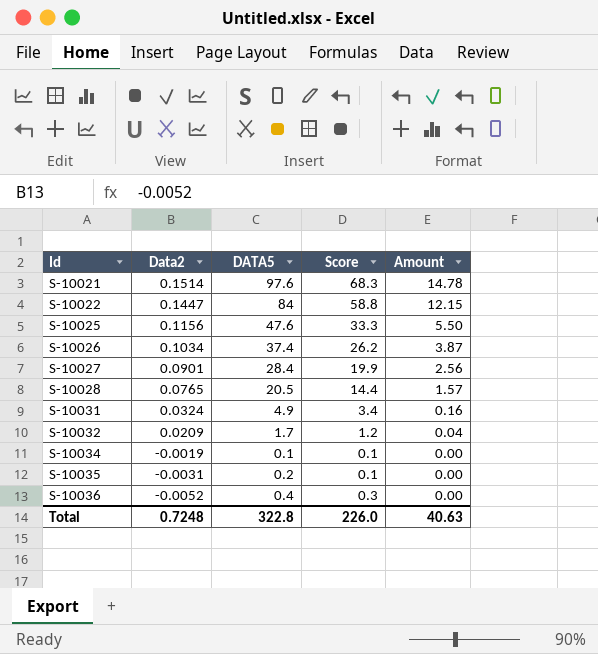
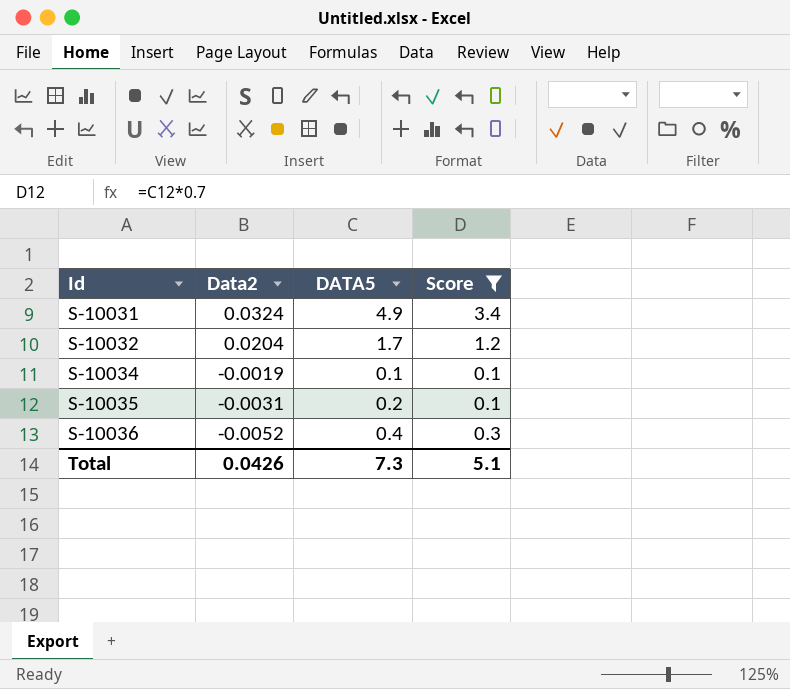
filter: none -> Score <= 3.4
column Amount | formula: [Data2] * [DATA5] -> none
S-10032 | Data2: 0.0209 -> 0.0204
Total | Data2: 0.7248 -> 0.0426
Total | DATA5: 322.8 -> 7.3
Total | Score: 226.0 -> 5.1

